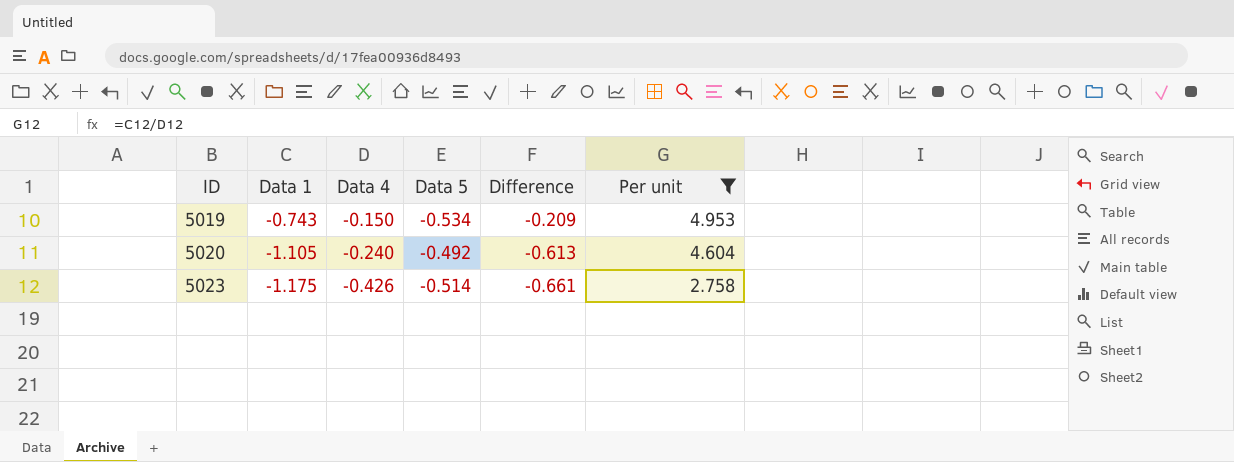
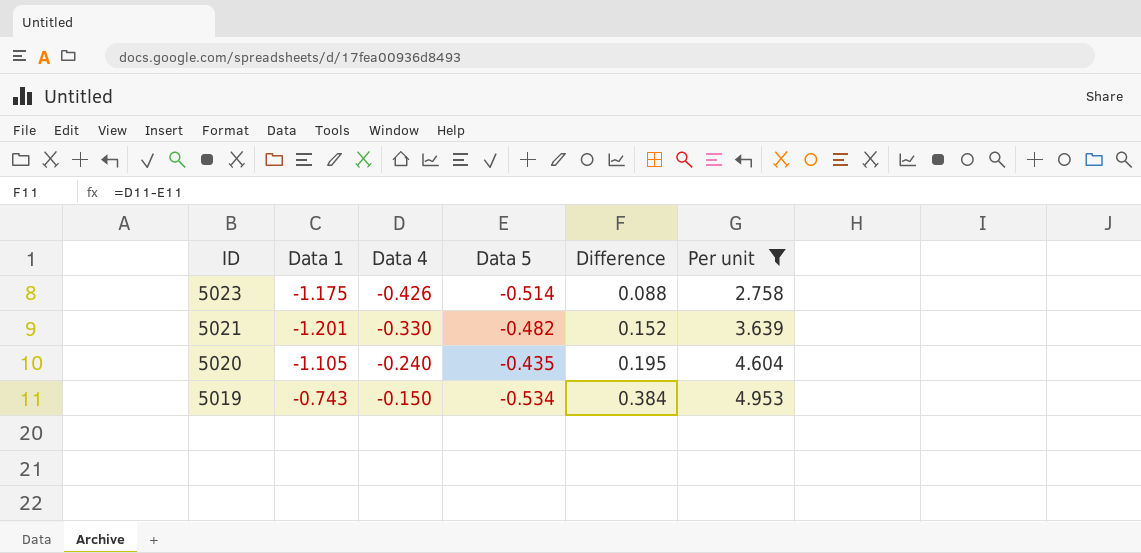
row order: ID ascending -> ID descending
column Difference | formula: [Data 1] - [Data 5] -> [Data 4] - [Data 5]
row 5021: none -> -1.201 | -0.330 | -0.482 | 0.152 | 3.639
5020 | Data 5: -0.492 -> -0.435

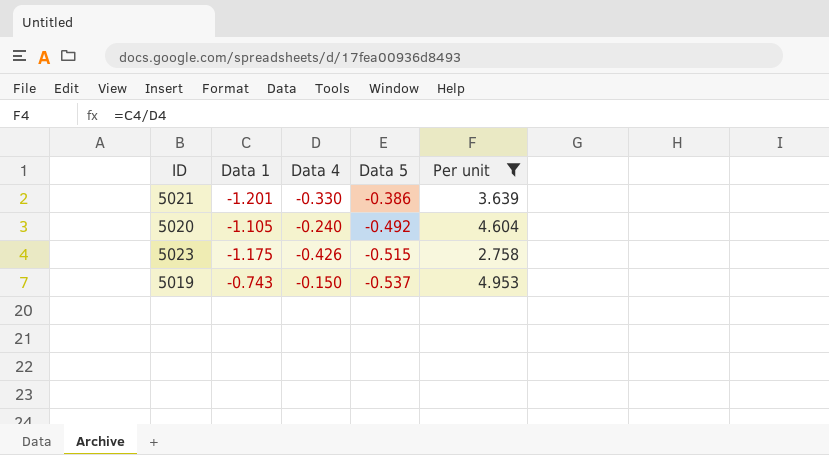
row order: ID descending -> Data 5 descending
column Difference | formula: [Data 4] - [Data 5] -> none
5021 | Data 5: -0.482 -> -0.386
5020 | Data 5: -0.435 -> -0.492
5023 | Data 5: -0.514 -> -0.515
5019 | Data 5: -0.534 -> -0.537

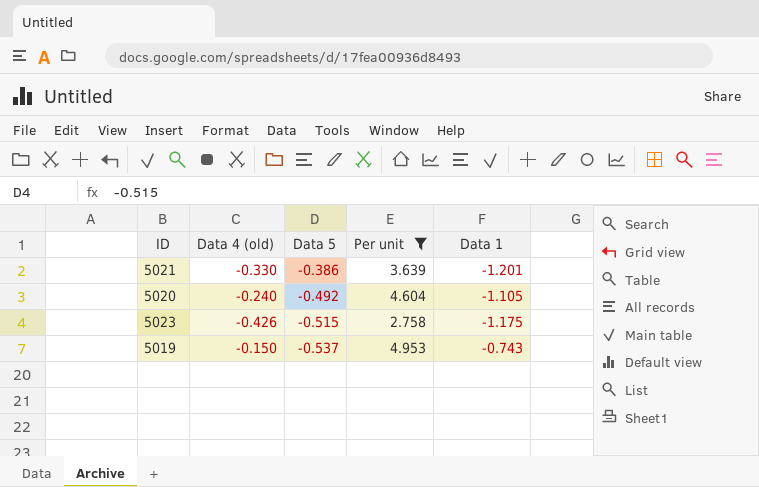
column name: Data 4 -> Data 4 (old)
column Data 1 | position: 2 -> 5

